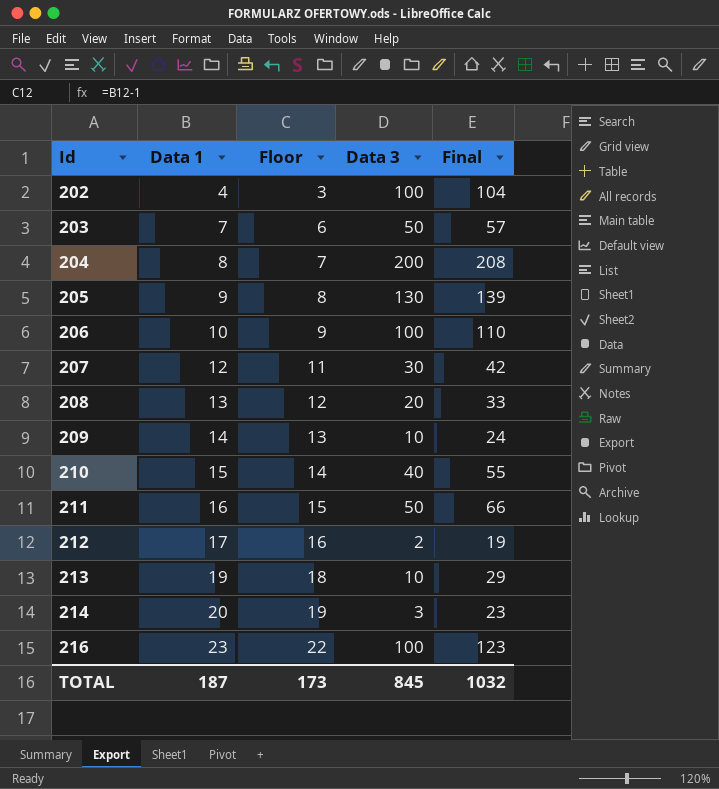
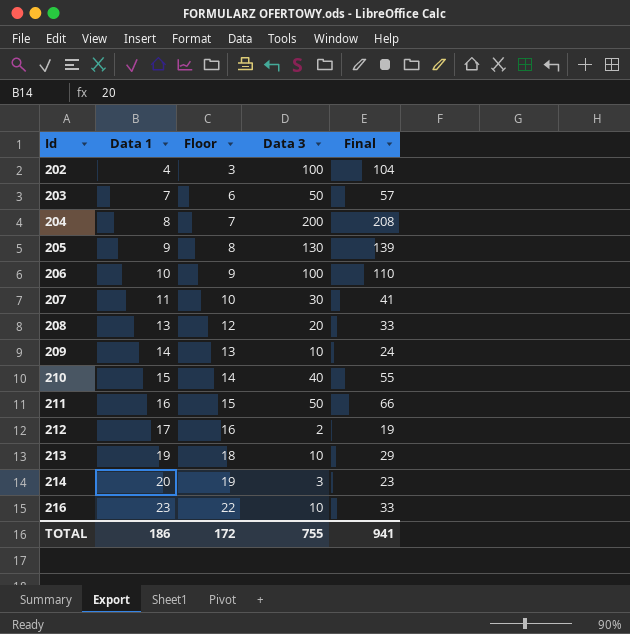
207 | Data 1: 12 -> 11
207 | Floor: 11 -> 10
207 | Final: 42 -> 41
216 | Data 3: 100 -> 10
216 | Final: 123 -> 33
TOTAL | Data 1: 187 -> 186
TOTAL | Floor: 173 -> 172
TOTAL | Data 3: 845 -> 755
TOTAL | Final: 1032 -> 941

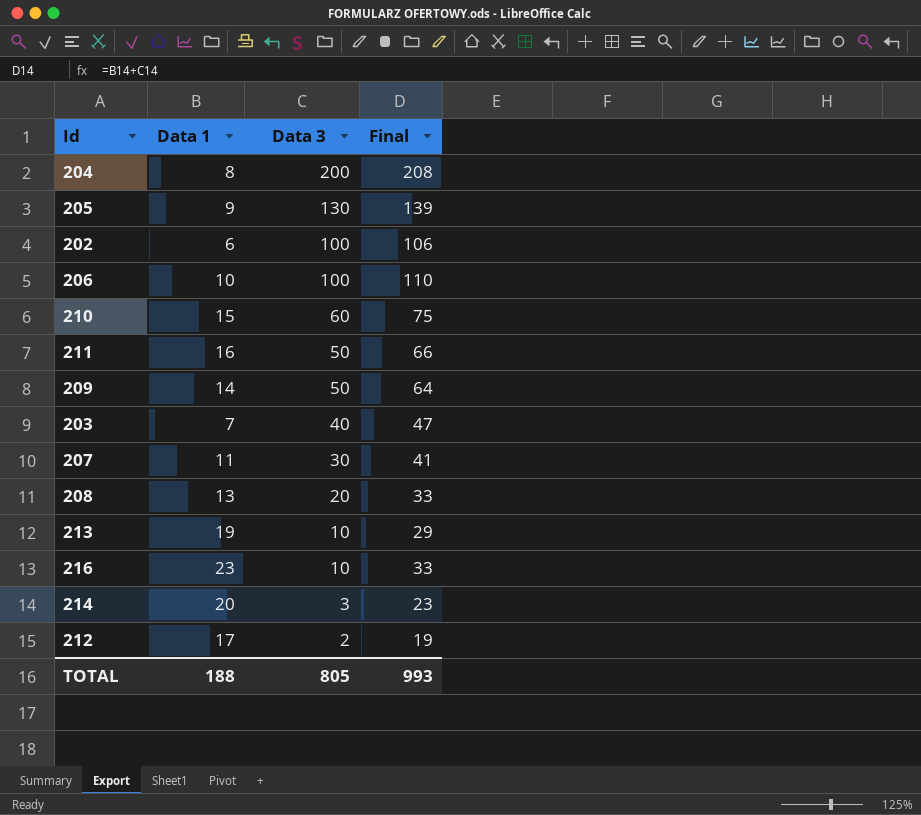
row order: Id ascending -> Data 3 descending
column Floor | formula: [Data 1] - 1 -> none
202 | Data 1: 4 -> 6
202 | Final: 104 -> 106
210 | Data 3: 40 -> 60
210 | Final: 55 -> 75
209 | Data 3: 10 -> 50
209 | Final: 24 -> 64
203 | Data 3: 50 -> 40
203 | Final: 57 -> 47
TOTAL | Data 1: 186 -> 188
TOTAL | Data 3: 755 -> 805
TOTAL | Final: 941 -> 993

